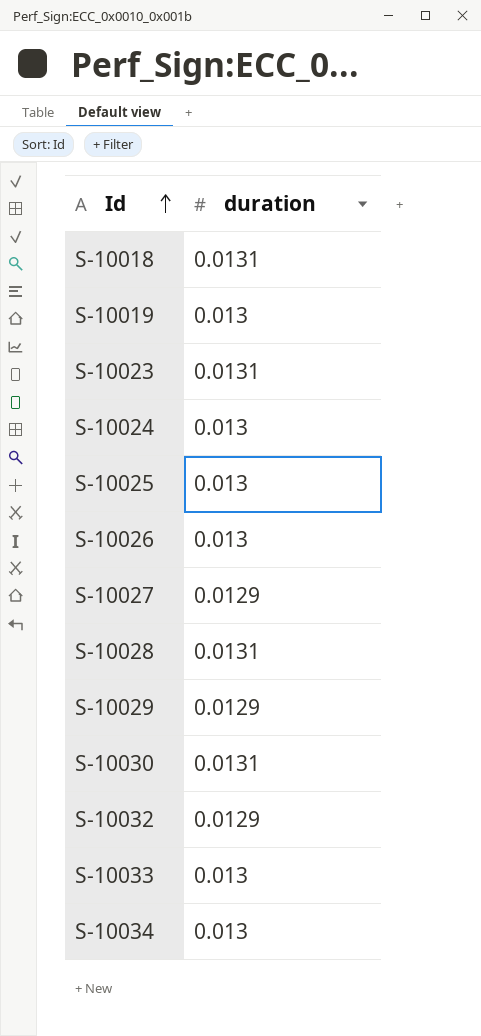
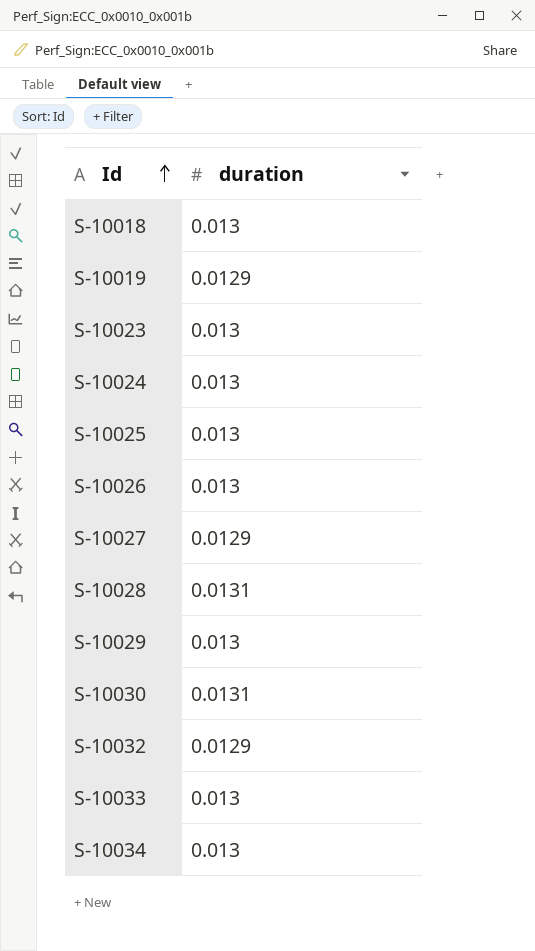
S-10018 | duration: 0.0131 -> 0.013
S-10019 | duration: 0.013 -> 0.0129
S-10023 | duration: 0.0131 -> 0.013
S-10029 | duration: 0.0129 -> 0.013

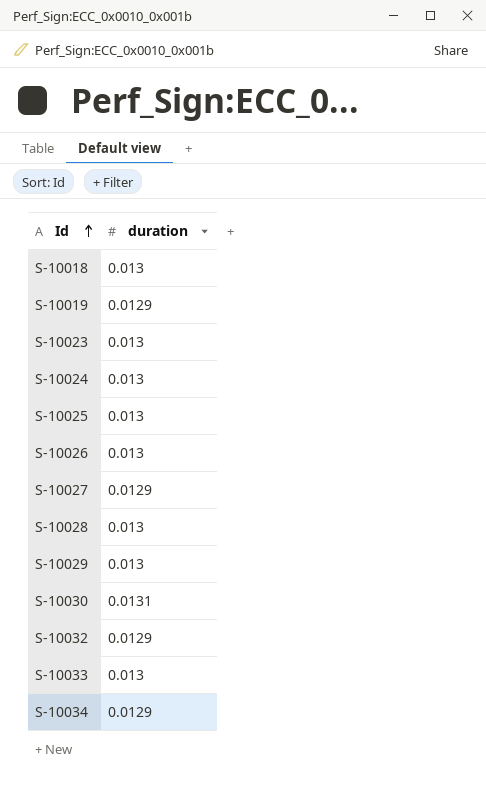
S-10028 | duration: 0.0131 -> 0.013
S-10034 | duration: 0.013 -> 0.0129

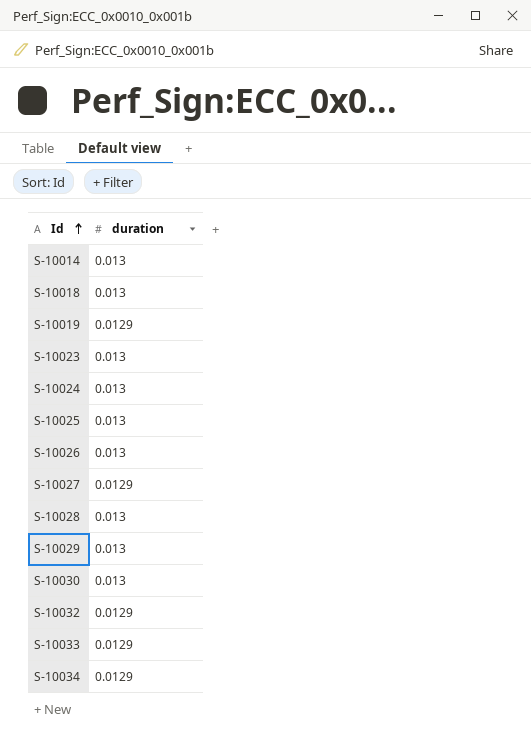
row S-10014: none -> 0.013
S-10030 | duration: 0.0131 -> 0.013
S-10033 | duration: 0.013 -> 0.0129

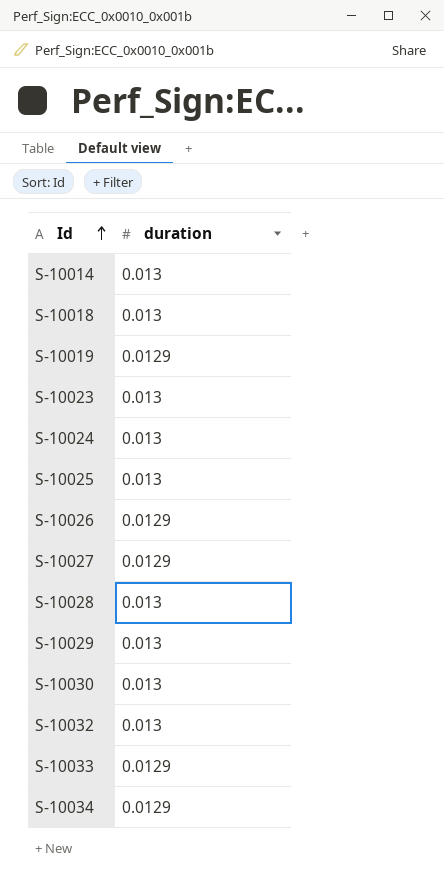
S-10026 | duration: 0.013 -> 0.0129
S-10032 | duration: 0.0129 -> 0.013

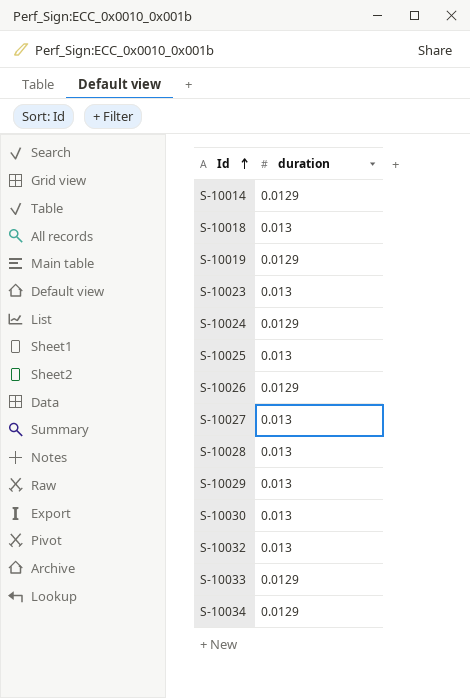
S-10014 | duration: 0.013 -> 0.0129
S-10024 | duration: 0.013 -> 0.0129
S-10027 | duration: 0.0129 -> 0.013

